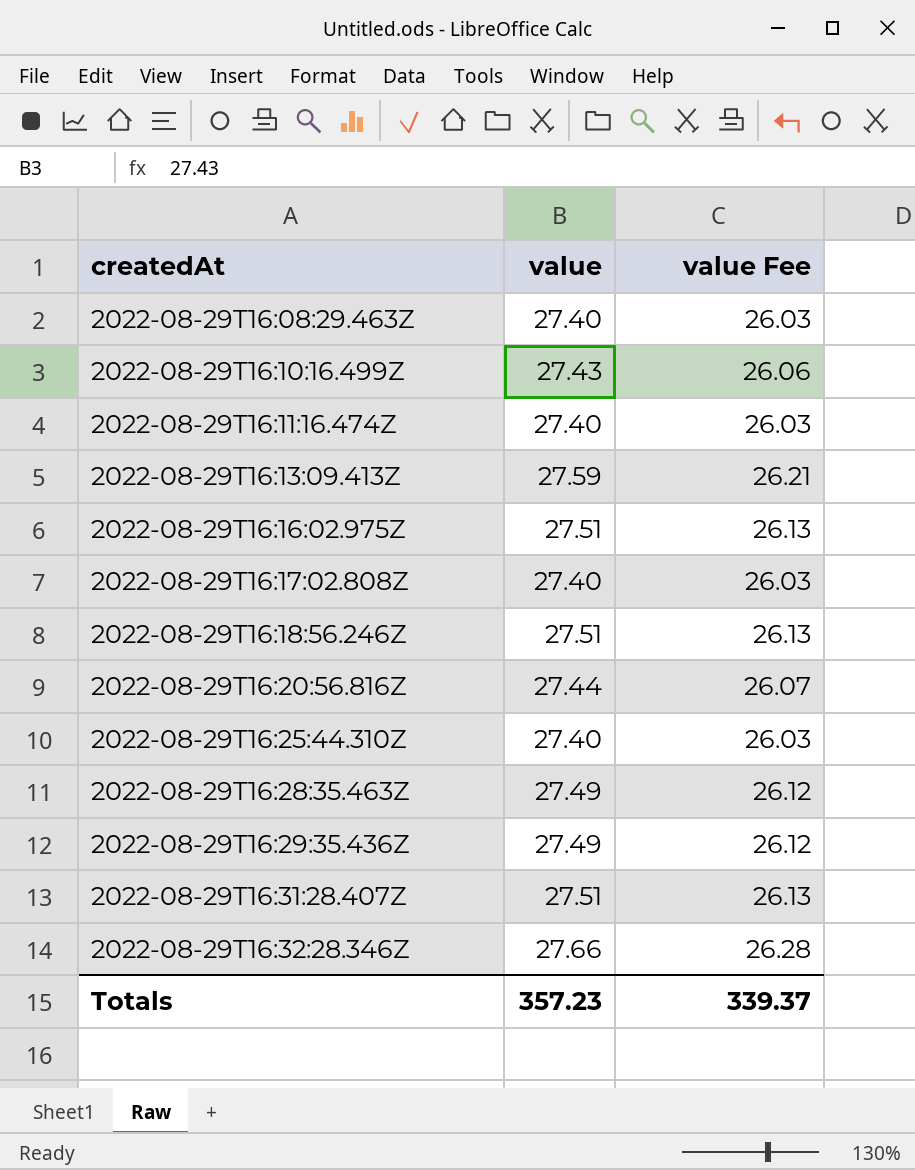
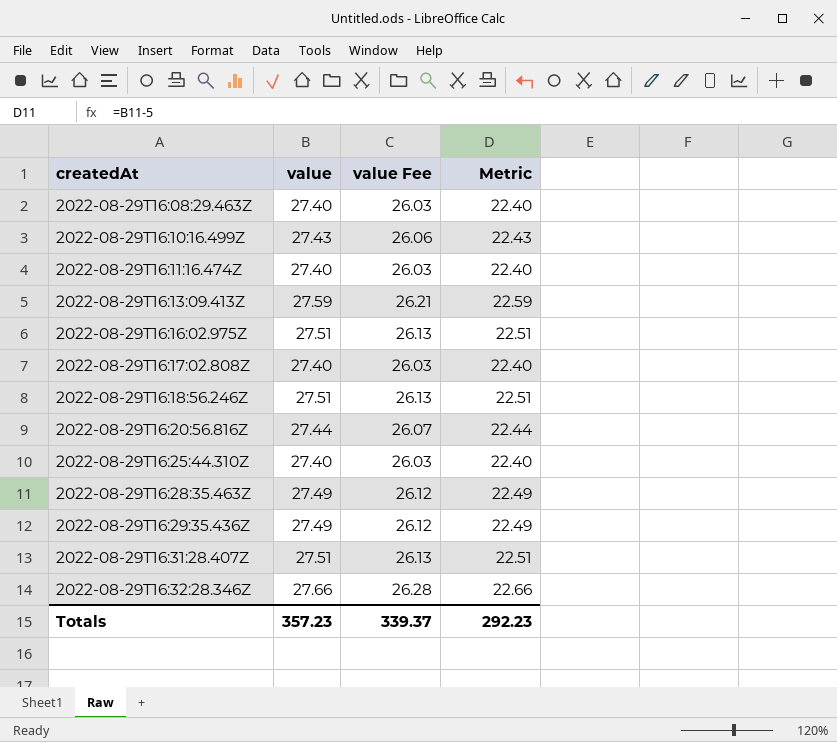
column Metric | formula: none -> [value] - 5

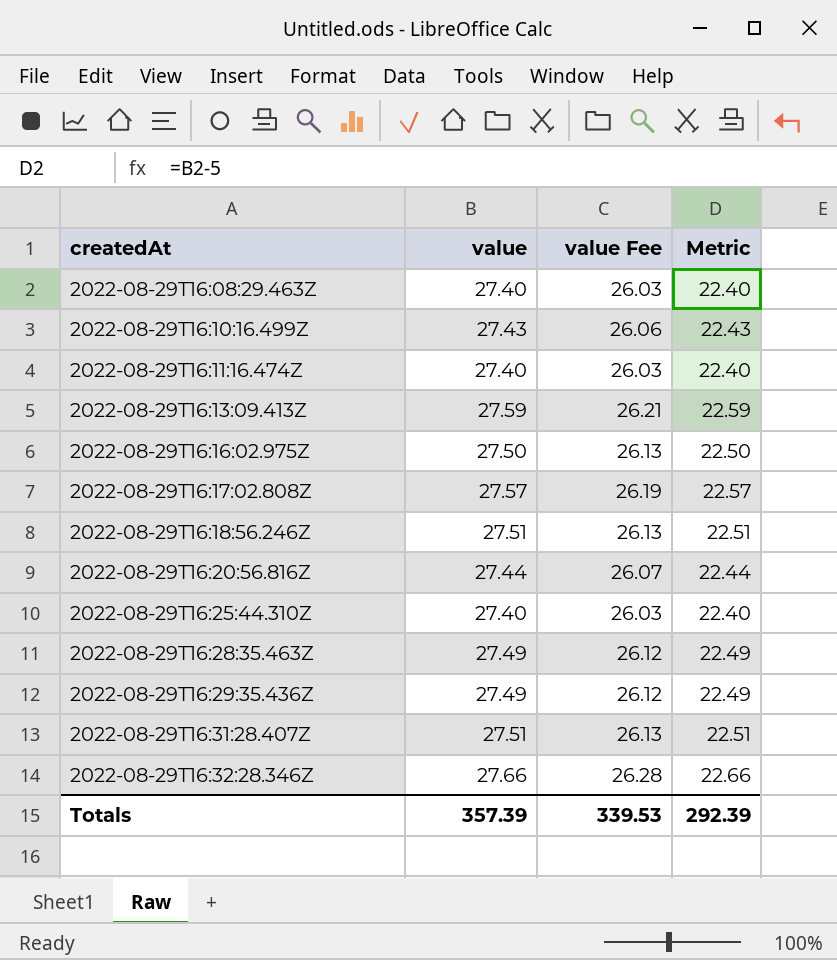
2022-08-29T16:16:02.975Z | value: 27.51 -> 27.50
2022-08-29T16:16:02.975Z | Metric: 22.51 -> 22.50
2022-08-29T16:17:02.808Z | value: 27.40 -> 27.57
2022-08-29T16:17:02.808Z | value Fee: 26.03 -> 26.19
2022-08-29T16:17:02.808Z | Metric: 22.40 -> 22.57
Totals | value: 357.23 -> 357.39
Totals | value Fee: 339.37 -> 339.53
Totals | Metric: 292.23 -> 292.39

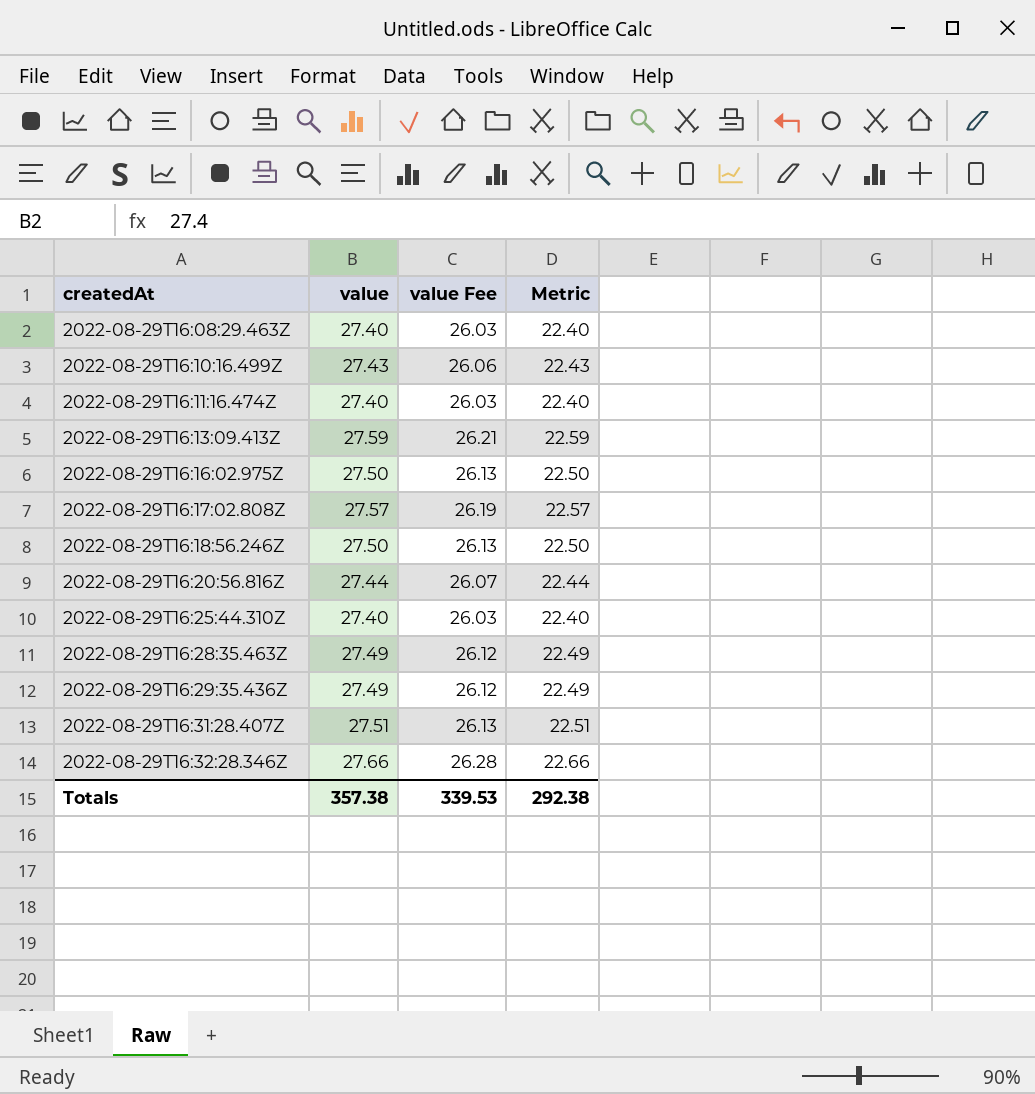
2022-08-29T16:18:56.246Z | value: 27.51 -> 27.50
2022-08-29T16:18:56.246Z | Metric: 22.51 -> 22.50
Totals | value: 357.39 -> 357.38
Totals | Metric: 292.39 -> 292.38

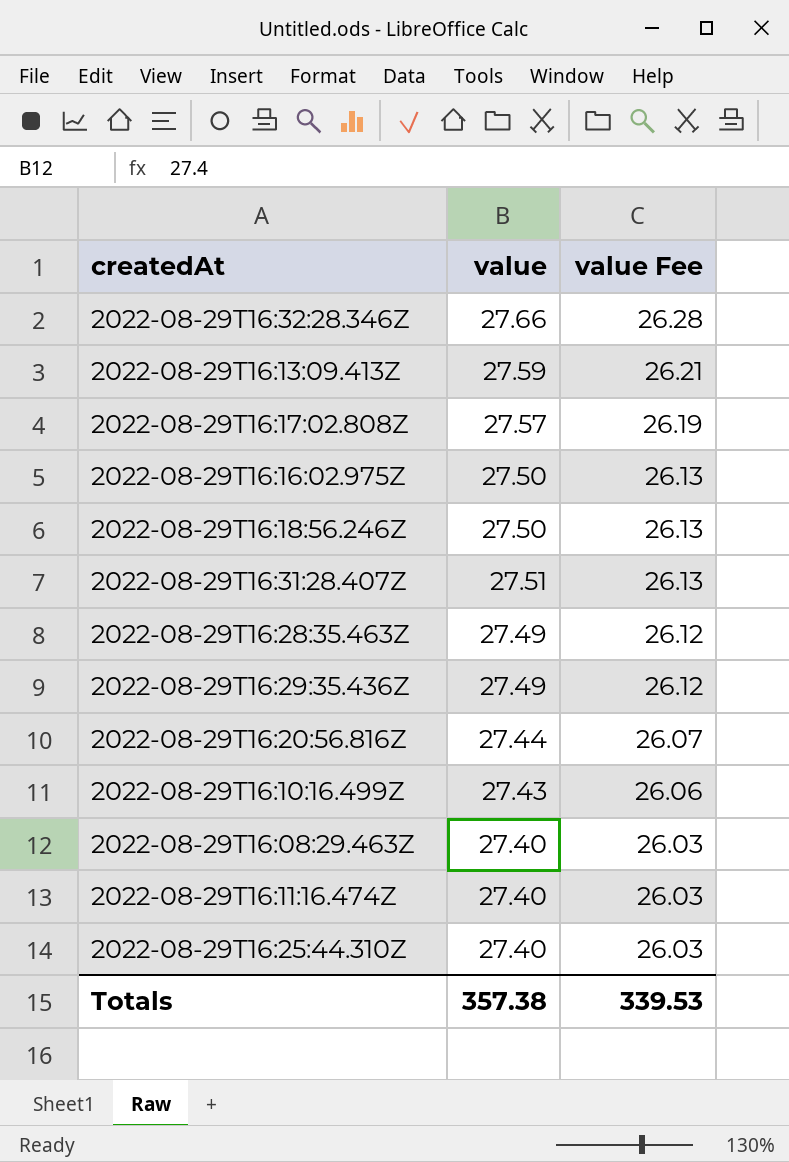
row order: createdAt ascending -> value Fee descending
column Metric | formula: [value] - 5 -> none

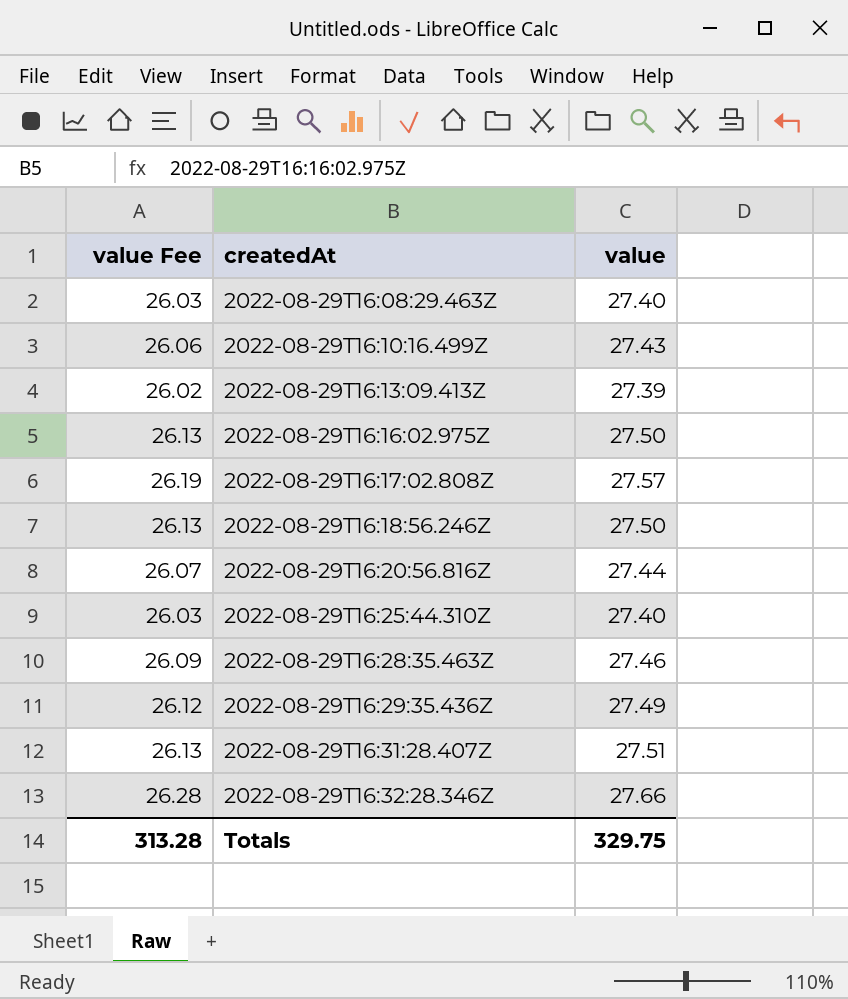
row order: value Fee descending -> createdAt ascending
column value Fee | position: 3 -> 1
row 2022-08-29T16:11:16.474Z: 27.40 | 26.03 -> none
2022-08-29T16:13:09.413Z | value Fee: 26.21 -> 26.02
2022-08-29T16:13:09.413Z | value: 27.59 -> 27.39
2022-08-29T16:28:35.463Z | value Fee: 26.12 -> 26.09
2022-08-29T16:28:35.463Z | value: 27.49 -> 27.46
Totals | value Fee: 339.53 -> 313.28
Totals | value: 357.38 -> 329.75

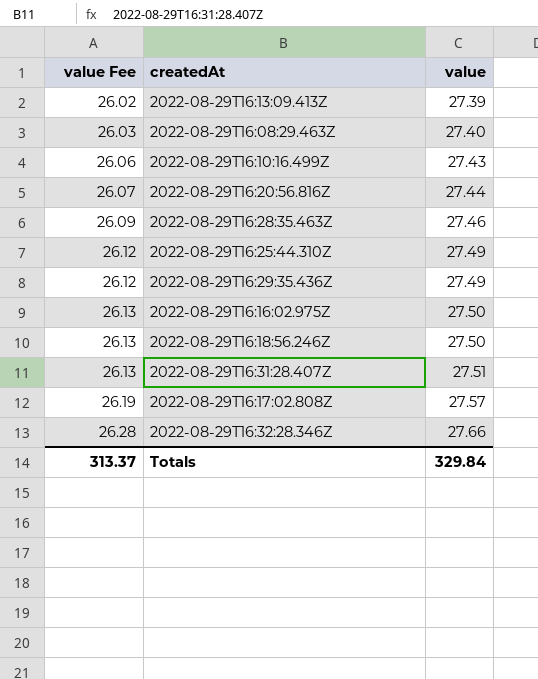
row order: createdAt ascending -> value Fee ascending
2022-08-29T16:25:44.310Z | value Fee: 26.03 -> 26.12
2022-08-29T16:25:44.310Z | value: 27.40 -> 27.49
Totals | value Fee: 313.28 -> 313.37
Totals | value: 329.75 -> 329.84

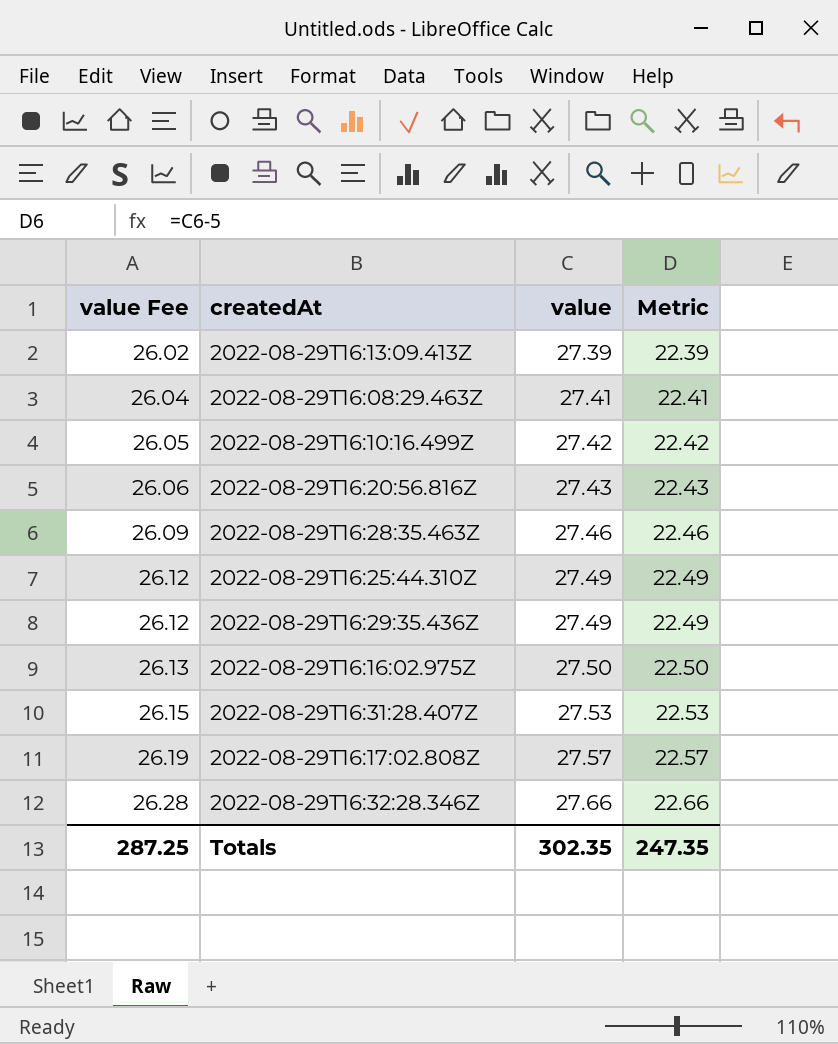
column Metric | formula: none -> [value] - 5
row 2022-08-29T16:18:56.246Z: 26.13 | 27.50 -> none
2022-08-29T16:08:29.463Z | value Fee: 26.03 -> 26.04
2022-08-29T16:08:29.463Z | value: 27.40 -> 27.41
2022-08-29T16:10:16.499Z | value Fee: 26.06 -> 26.05
2022-08-29T16:10:16.499Z | value: 27.43 -> 27.42
2022-08-29T16:20:56.816Z | value Fee: 26.07 -> 26.06
2022-08-29T16:20:56.816Z | value: 27.44 -> 27.43
2022-08-29T16:31:28.407Z | value Fee: 26.13 -> 26.15
2022-08-29T16:31:28.407Z | value: 27.51 -> 27.53
Totals | value Fee: 313.37 -> 287.25
Totals | value: 329.84 -> 302.35

